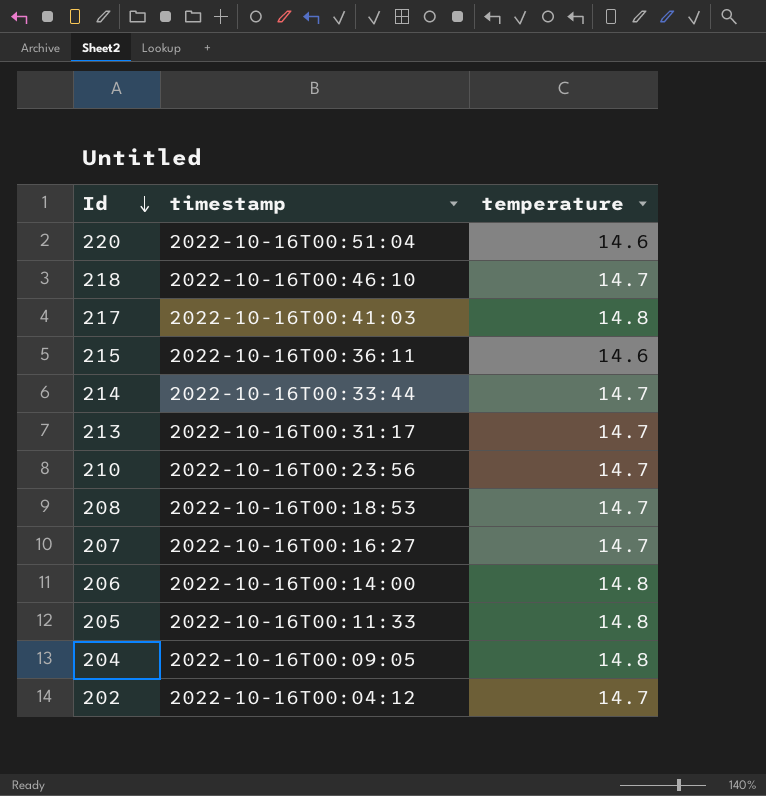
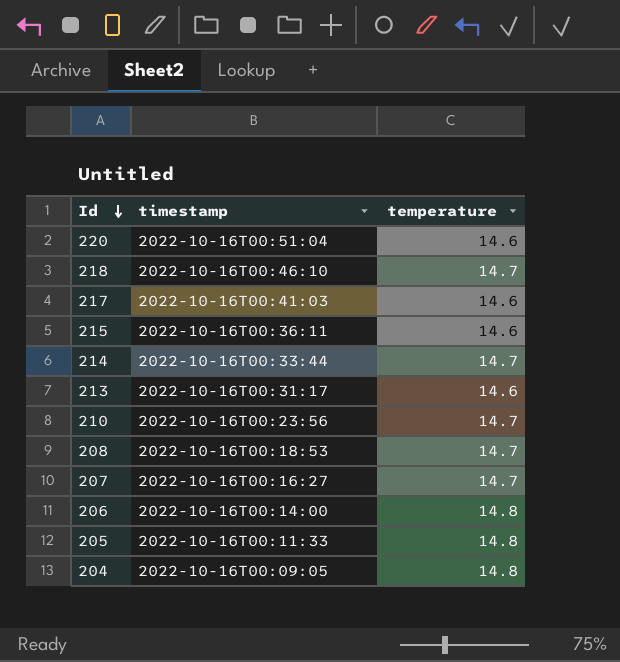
row 202: 2022-10-16T00:04:12 | 14.7 -> none
217 | temperature: 14.8 -> 14.6
213 | temperature: 14.7 -> 14.6

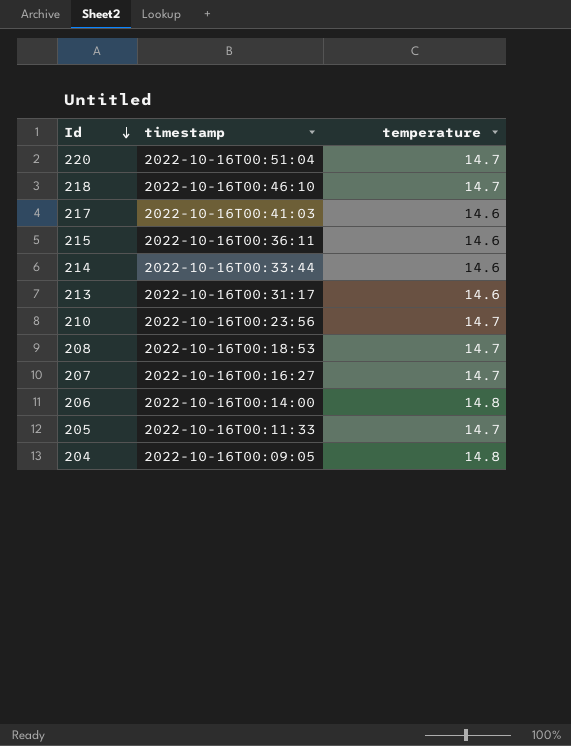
220 | temperature: 14.6 -> 14.7
214 | temperature: 14.7 -> 14.6
205 | temperature: 14.8 -> 14.7

